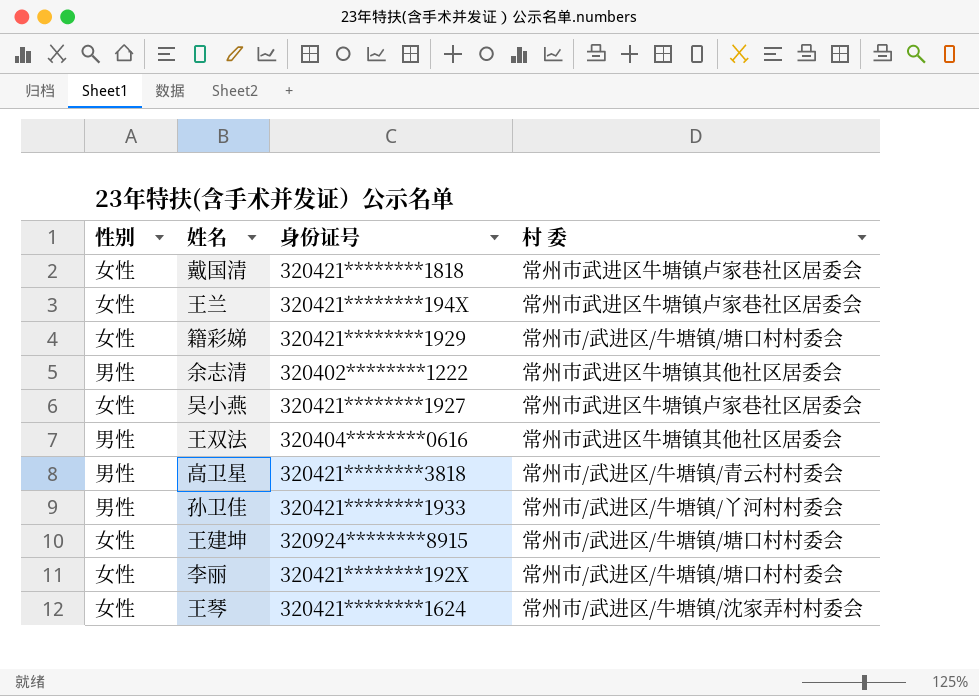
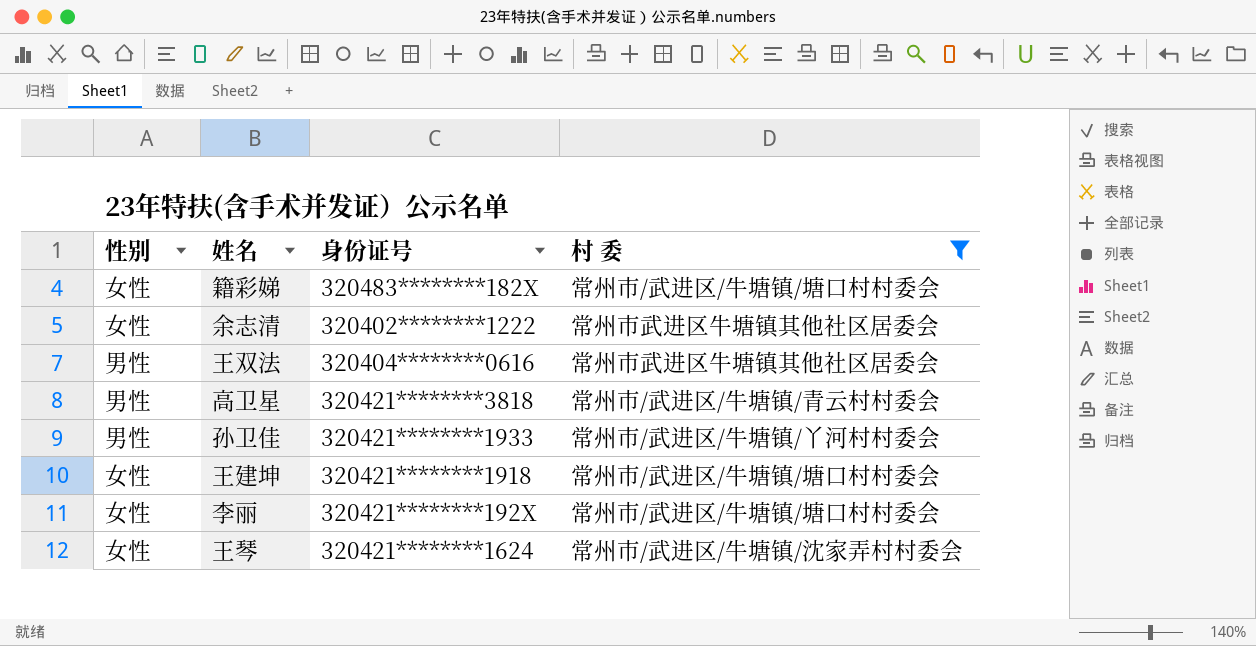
filter: none -> 村 委 != 常州市武进区牛塘镇卢家巷社区居委会
籍彩娣 | 身份证号: 320421********1929 -> 320483********182X
余志清 | 性别: 男性 -> 女性
王建坤 | 身份证号: 320924********8915 -> 320421********1918

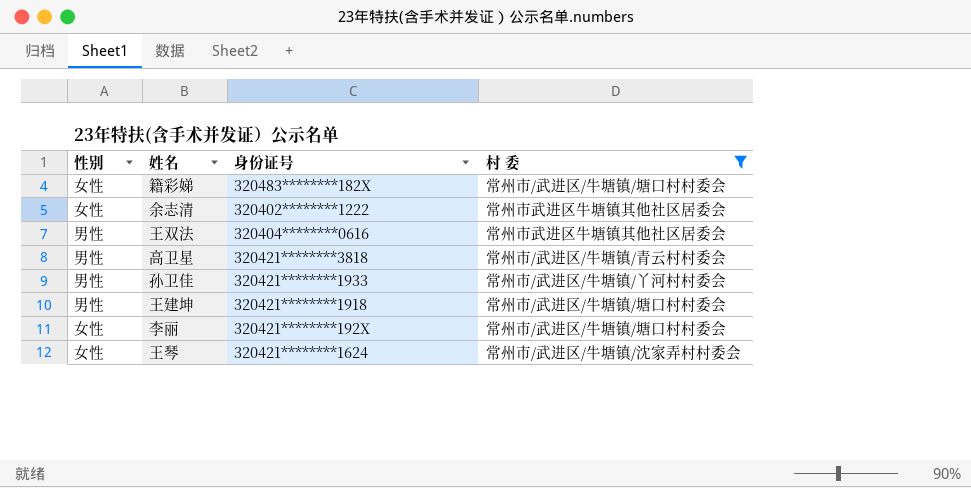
王建坤 | 性别: 女性 -> 男性

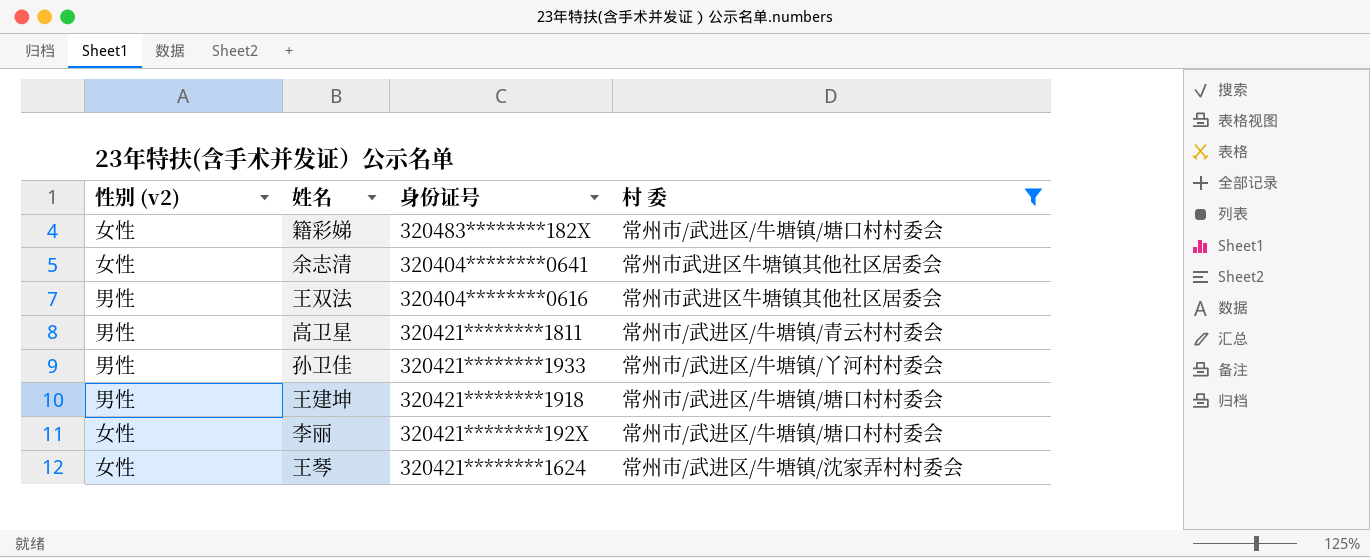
column name: 性别 -> 性别 (v2)
余志清 | 身份证号: 320402********1222 -> 320404********0641
高卫星 | 身份证号: 320421********3818 -> 320421********1811

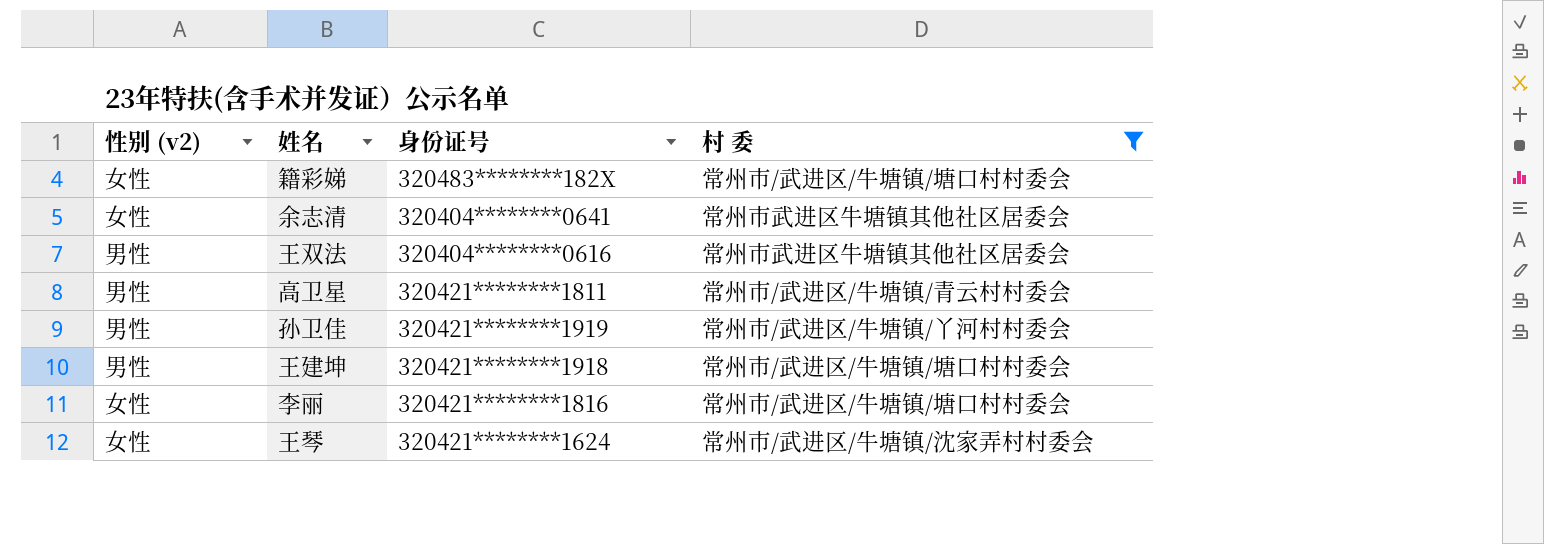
孙卫佳 | 身份证号: 320421********1933 -> 320421********1919
李丽 | 身份证号: 320421********192X -> 320421********1816

